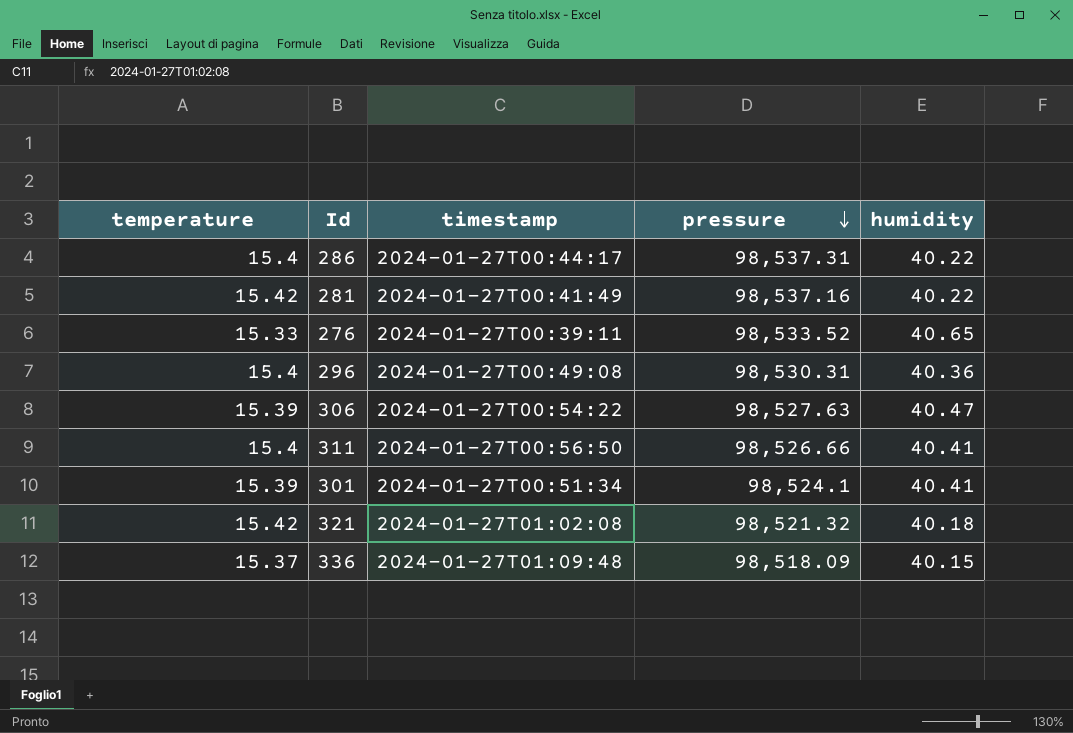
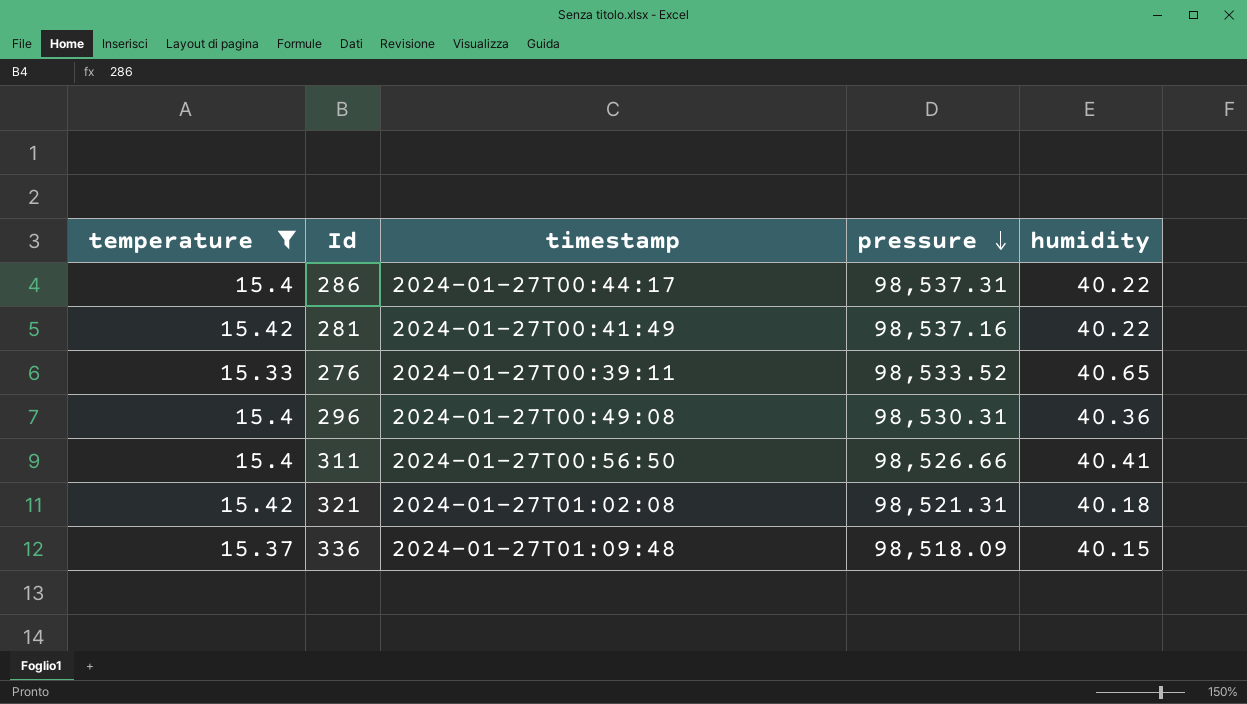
filter: none -> temperature != 15.39
321 | pressure: 98,521.32 -> 98,521.31

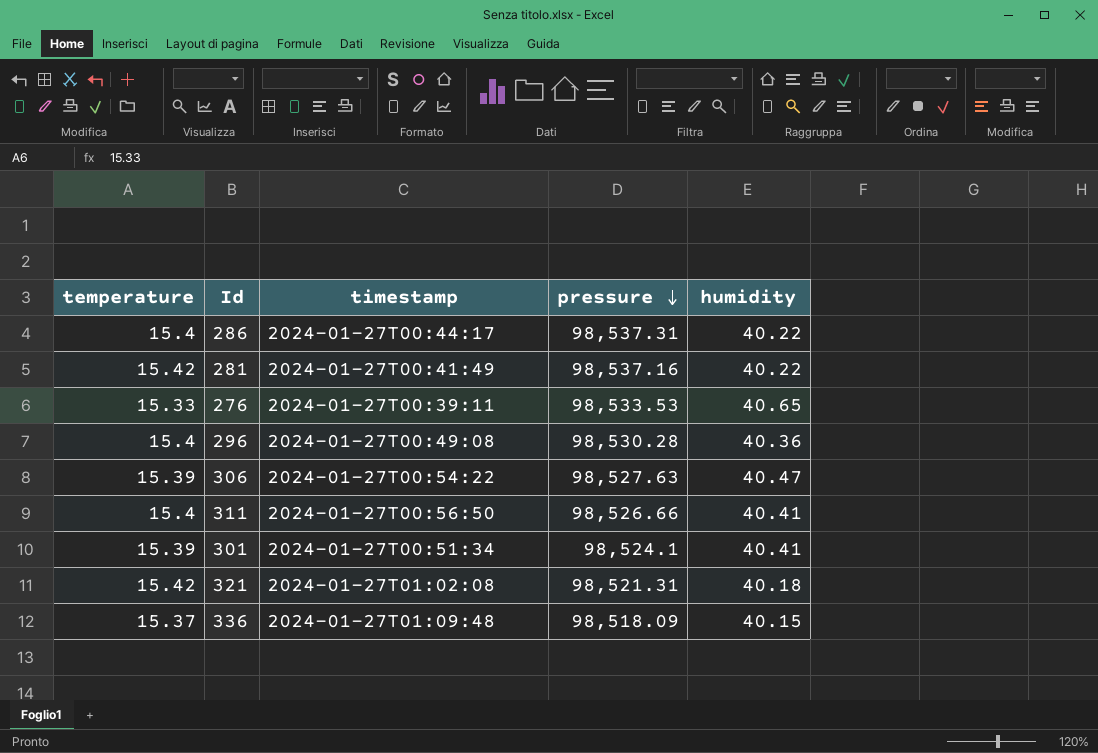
filter: temperature != 15.39 -> none
276 | pressure: 98,533.52 -> 98,533.53
296 | pressure: 98,530.31 -> 98,530.28

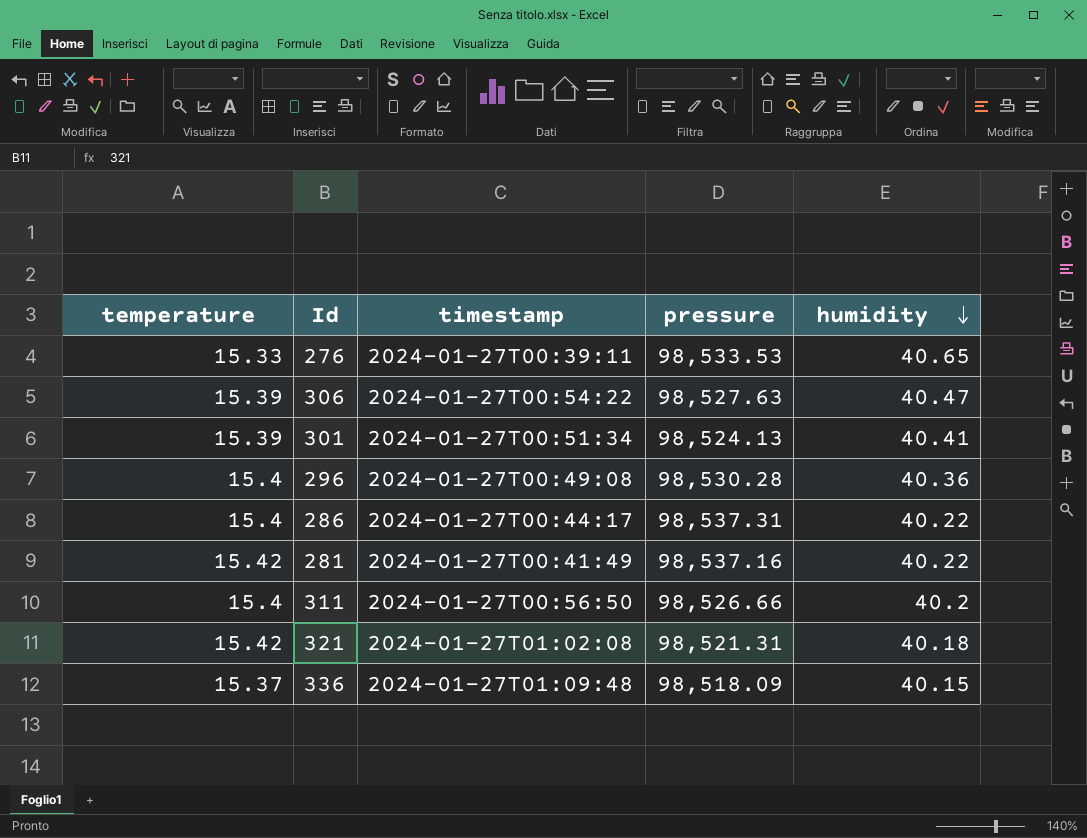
row order: pressure descending -> humidity descending
301 | pressure: 98,524.1 -> 98,524.13
311 | humidity: 40.41 -> 40.2

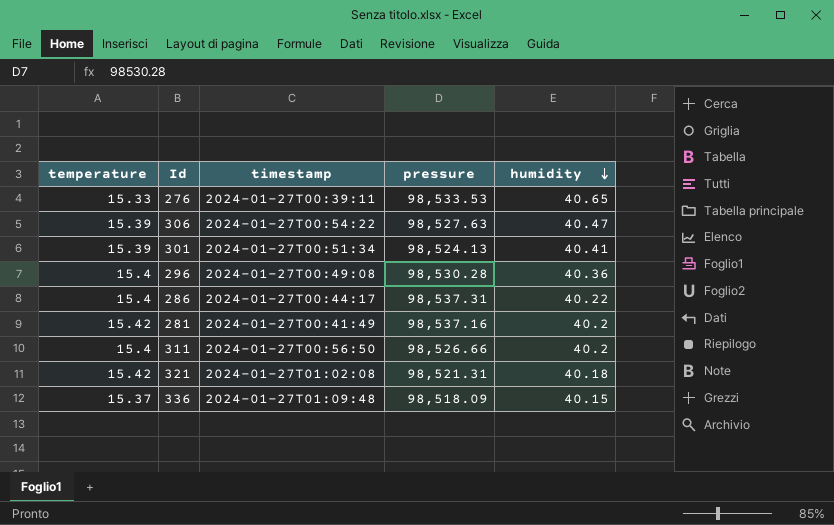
281 | humidity: 40.22 -> 40.2

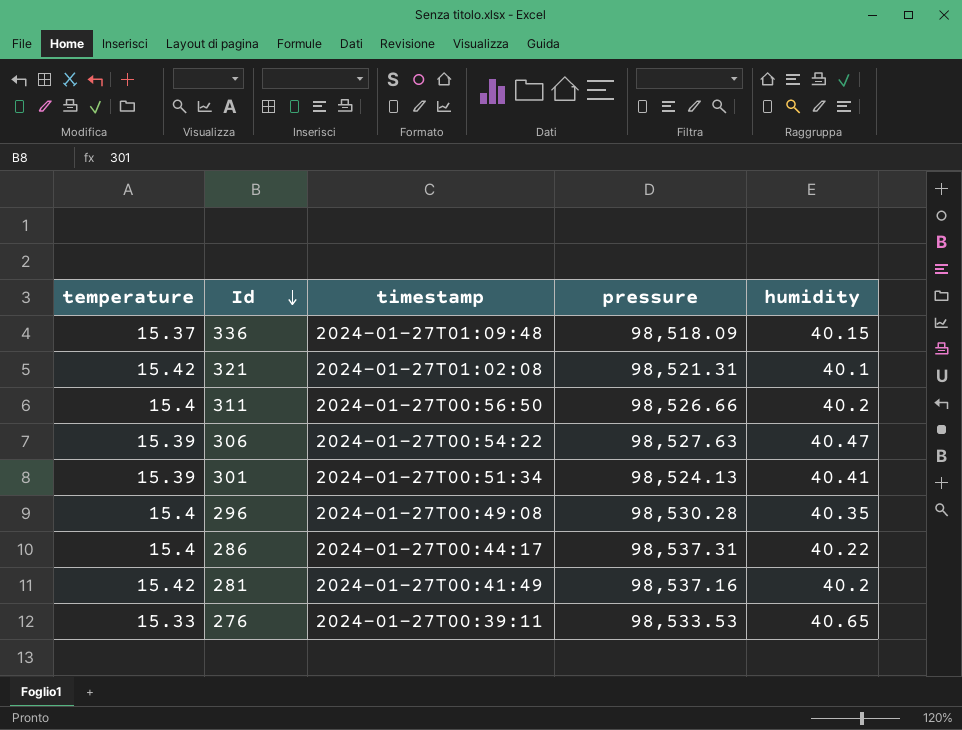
row order: humidity descending -> Id descending
321 | humidity: 40.18 -> 40.1
296 | humidity: 40.36 -> 40.35

